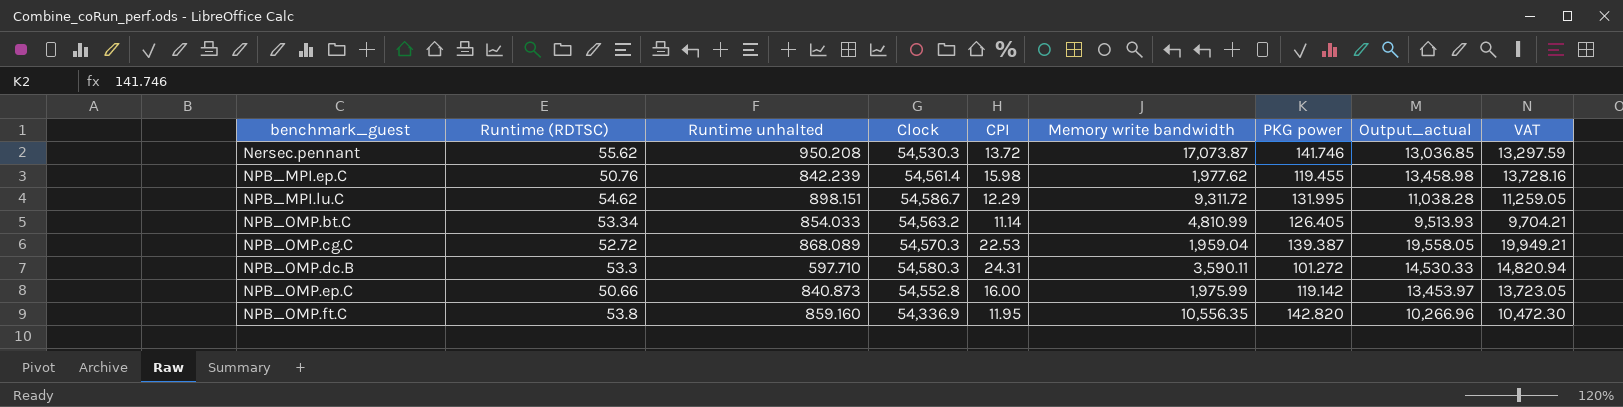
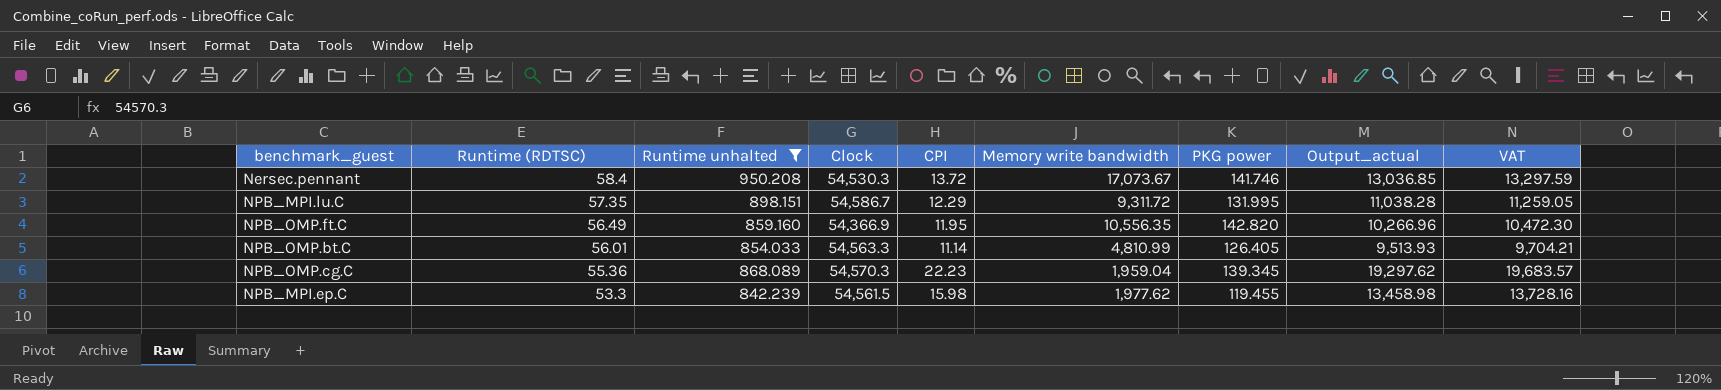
filter: none -> Runtime unhalted >= 842.239
row order: benchmark_guest ascending -> Runtime (RDTSC) descending
Nersec.pennant | Runtime (RDTSC): 55.62 -> 58.4
Nersec.pennant | Memory write bandwidth: 17,073.87 -> 17,073.67
NPB_MPI.lu.C | Runtime (RDTSC): 54.62 -> 57.35
NPB_OMP.ft.C | Runtime (RDTSC): 53.8 -> 56.49
NPB_OMP.ft.C | Clock: 54,336.9 -> 54,366.9
NPB_OMP.bt.C | Runtime (RDTSC): 53.34 -> 56.01
NPB_OMP.bt.C | Clock: 54,563.2 -> 54,563.3
NPB_OMP.cg.C | Runtime (RDTSC): 52.72 -> 55.36
NPB_OMP.cg.C | CPI: 22.53 -> 22.23
NPB_OMP.cg.C | PKG power: 139.387 -> 139.345
NPB_OMP.cg.C | Output_actual: 19,558.05 -> 19,297.62
NPB_OMP.cg.C | VAT: 19,949.21 -> 19,683.57
NPB_MPI.ep.C | Runtime (RDTSC): 50.76 -> 53.3
NPB_MPI.ep.C | Clock: 54,561.4 -> 54,561.5

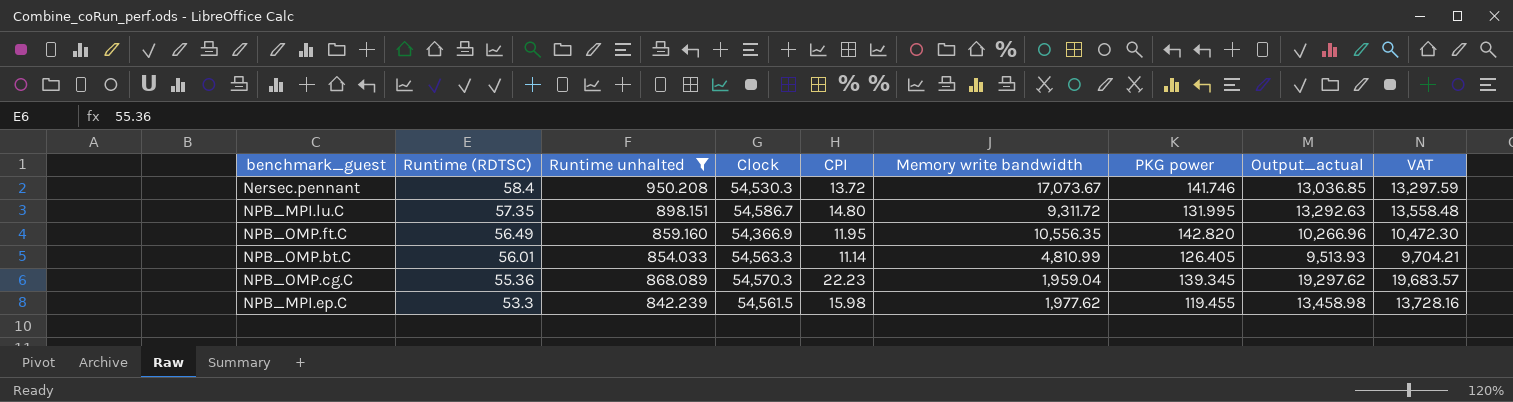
NPB_MPI.lu.C | CPI: 12.29 -> 14.80
NPB_MPI.lu.C | Output_actual: 11,038.28 -> 13,292.63
NPB_MPI.lu.C | VAT: 11,259.05 -> 13,558.48

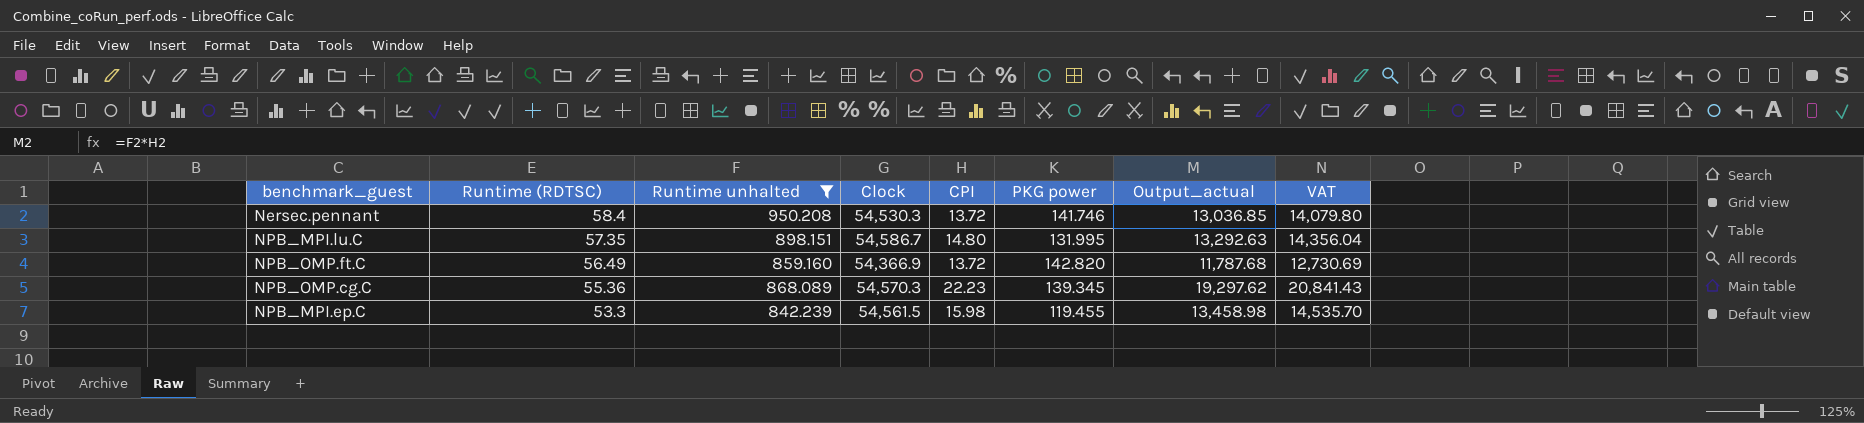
column Memory write bandwidth | position: 6 -> none
column VAT | formula: [Output_actual] * 1.02 -> [Output_actual] * 1.08
row NPB_OMP.bt.C: 56.01 | 854.033 | 54,563.3 | 11.14 | 4,810.99 | 126.405 | 9,513.93 | 9,704.21 -> none
NPB_OMP.ft.C | CPI: 11.95 -> 13.72
NPB_OMP.ft.C | Output_actual: 10,266.96 -> 11,787.68

